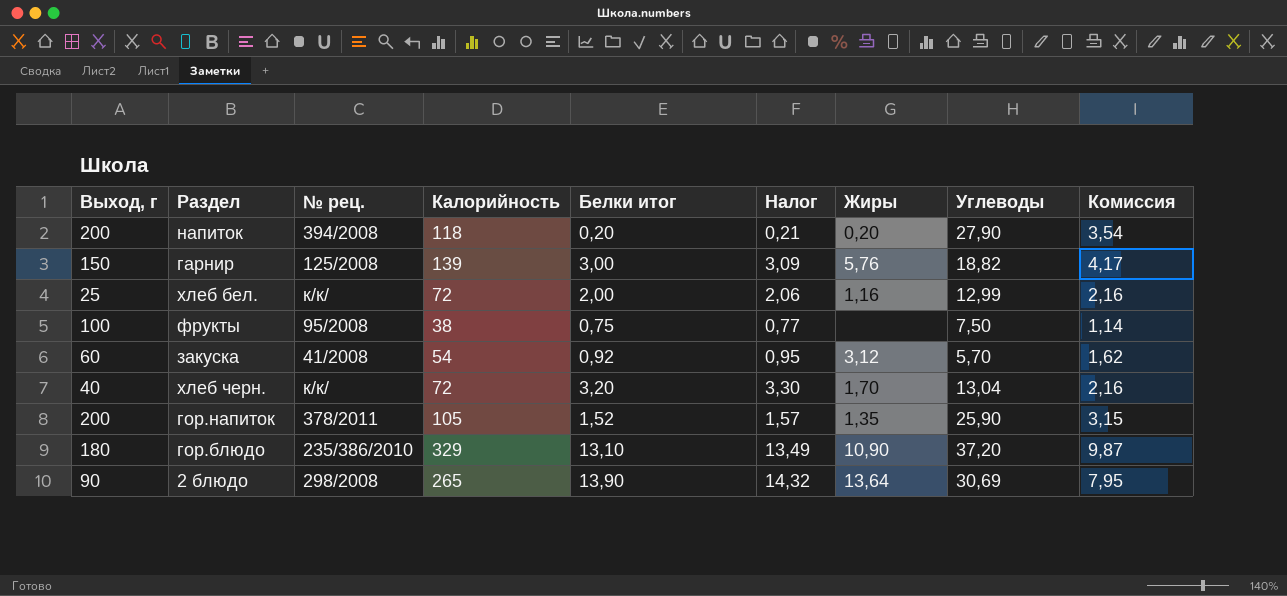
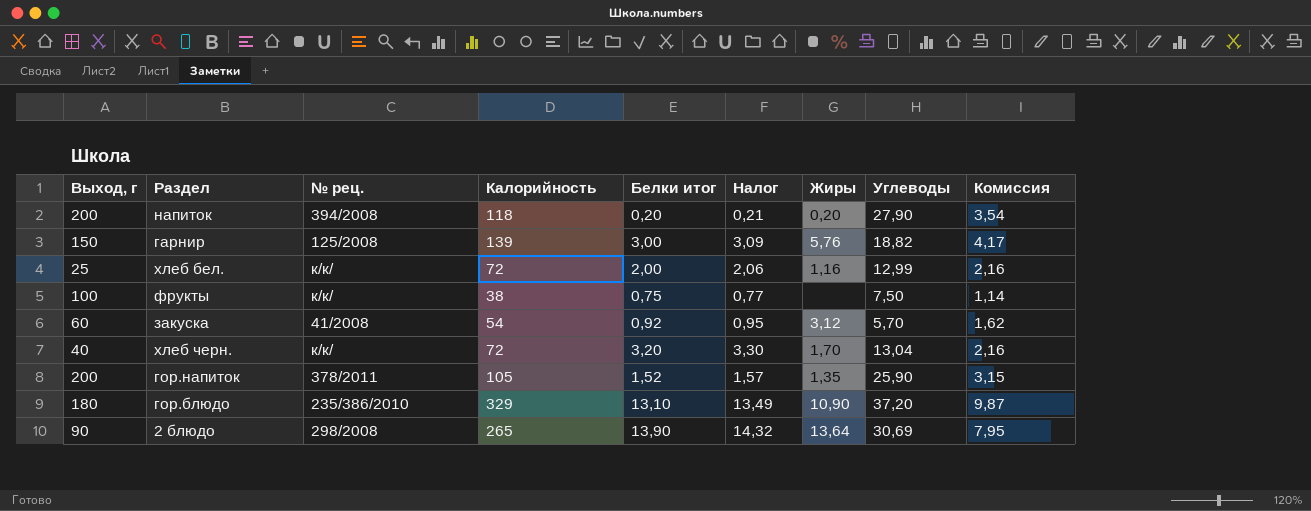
фрукты | № рец.: 95/2008 -> к/к/

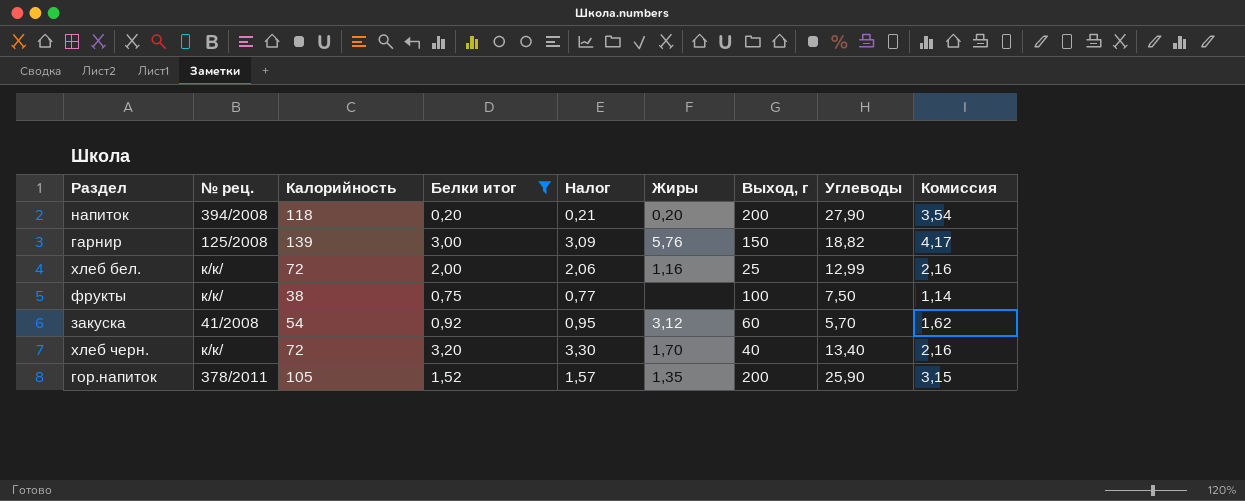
filter: none -> Белки итог <= 3,20
column Выход, г | position: 1 -> 7
хлеб черн. | Углеводы: 13,04 -> 13,40

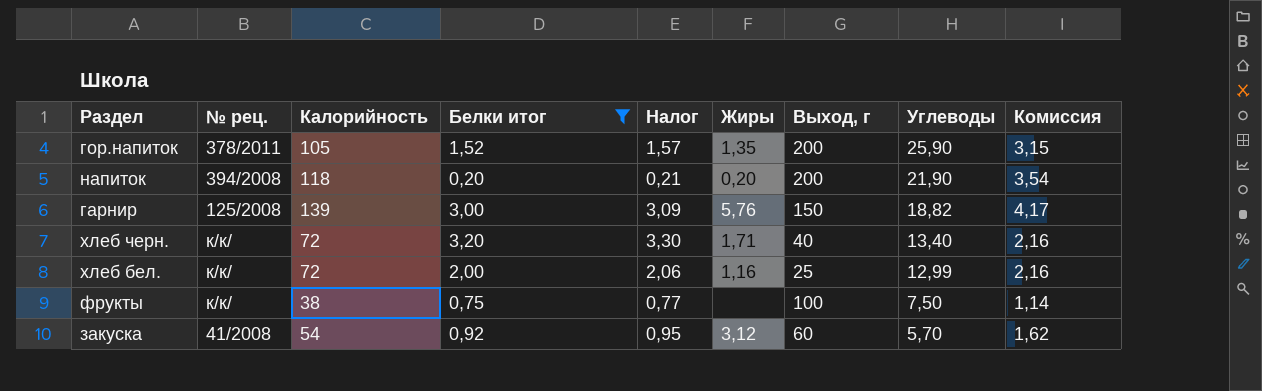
row order: none -> Углеводы descending
напиток | Углеводы: 27,90 -> 21,90
хлеб черн. | Жиры: 1,70 -> 1,71

